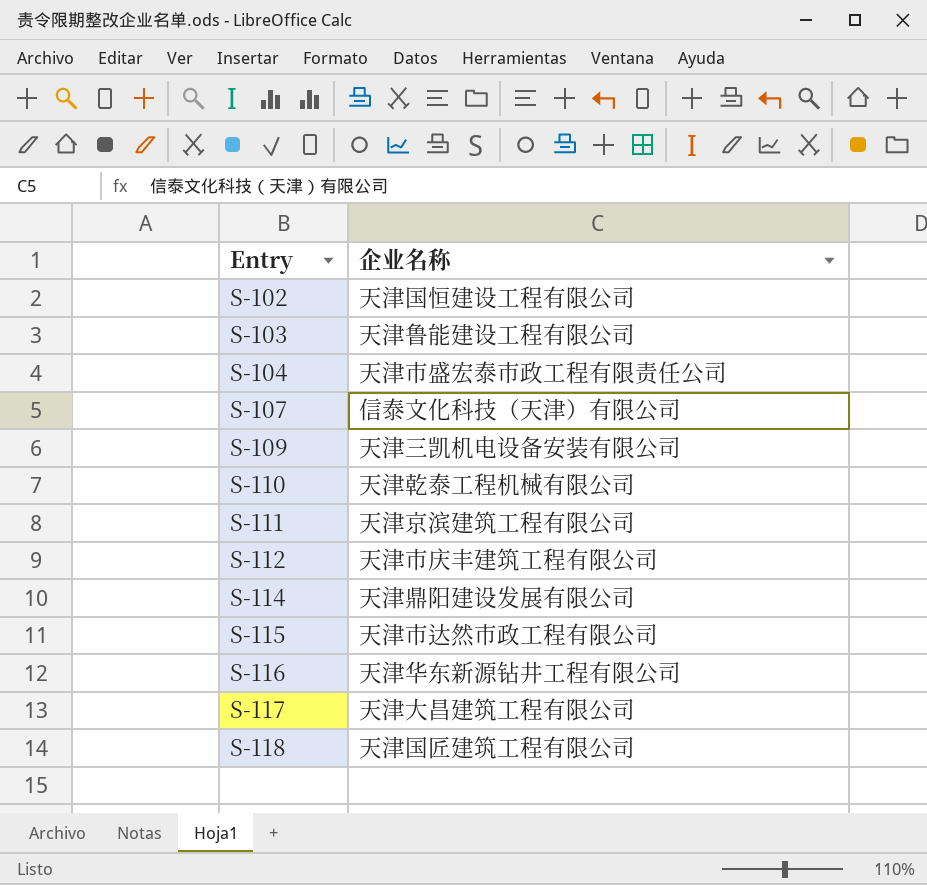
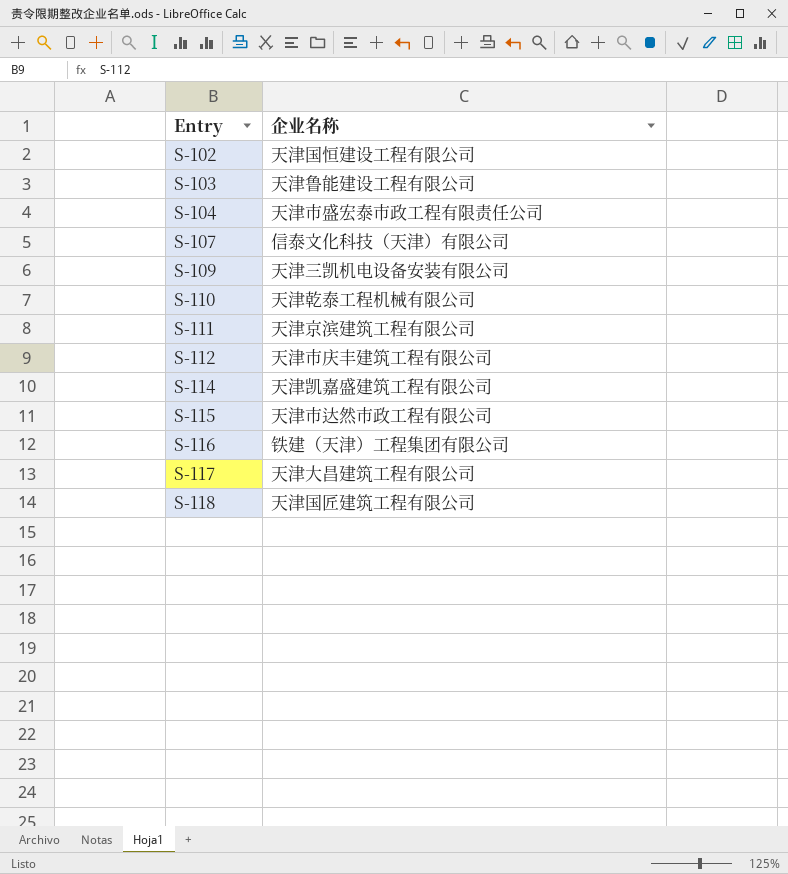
S-114 | 企业名称: 天津鼎阳建设发展有限公司 -> 天津凯嘉盛建筑工程有限公司
S-116 | 企业名称: 天津华东新源钻井工程有限公司 -> 铁建（天津）工程集团有限公司

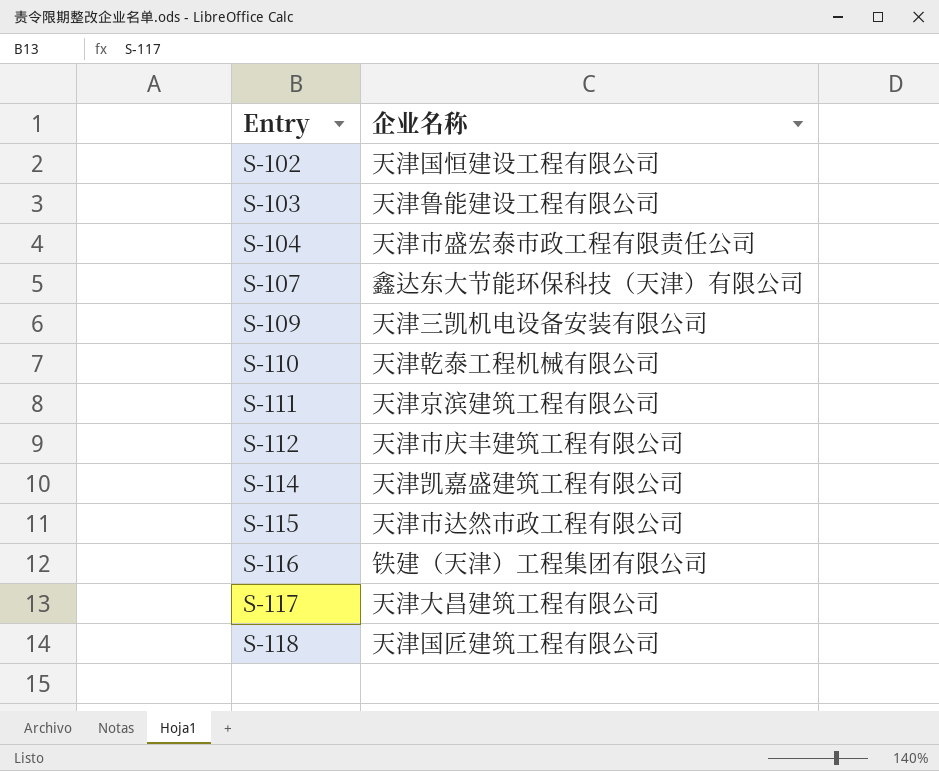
S-107 | 企业名称: 信泰文化科技（天津）有限公司 -> 鑫达东大节能环保科技（天津）有限公司

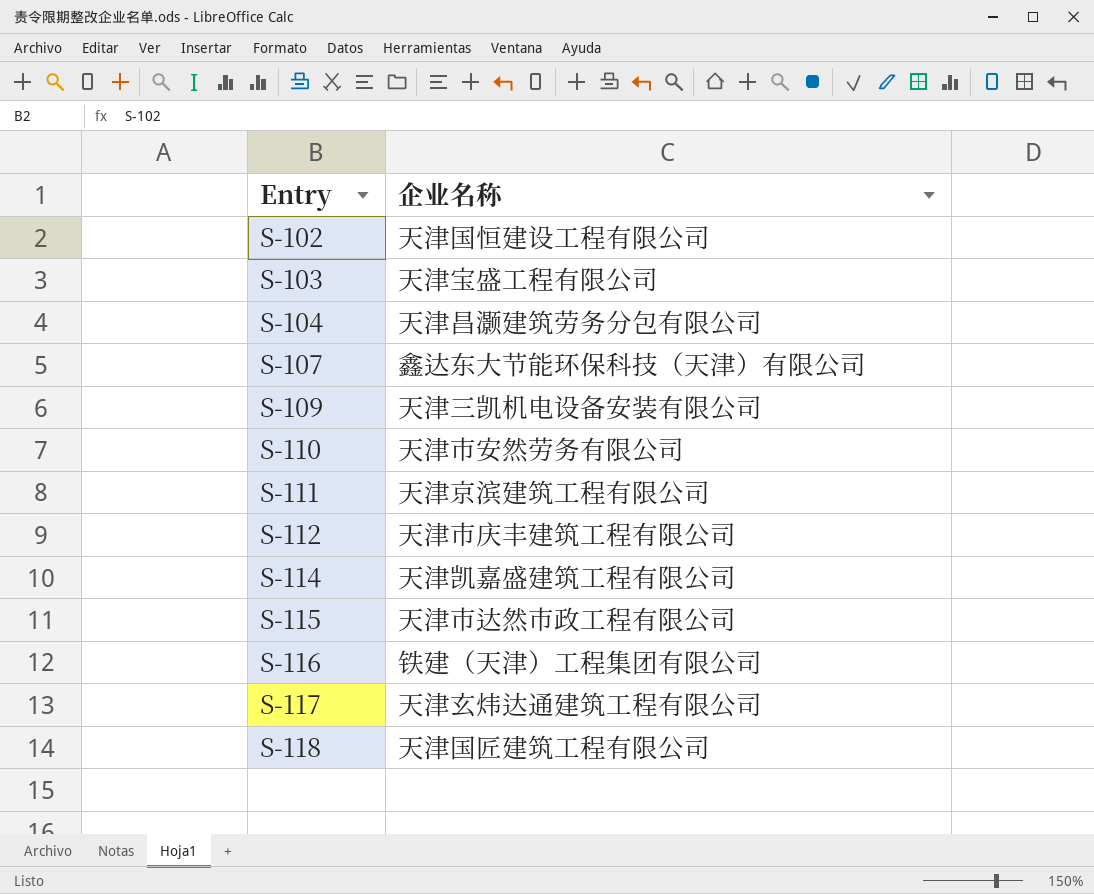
S-103 | 企业名称: 天津鲁能建设工程有限公司 -> 天津宝盛工程有限公司
S-104 | 企业名称: 天津市盛宏泰市政工程有限责任公司 -> 天津昌灏建筑劳务分包有限公司
S-110 | 企业名称: 天津乾泰工程机械有限公司 -> 天津市安然劳务有限公司
S-117 | 企业名称: 天津大昌建筑工程有限公司 -> 天津玄炜达通建筑工程有限公司

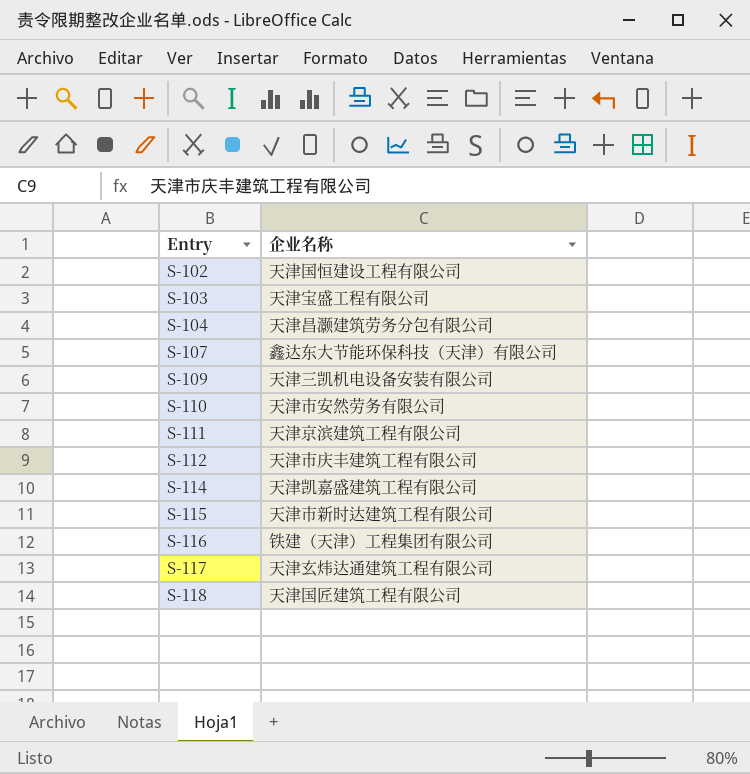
S-115 | 企业名称: 天津市达然市政工程有限公司 -> 天津市新时达建筑工程有限公司

